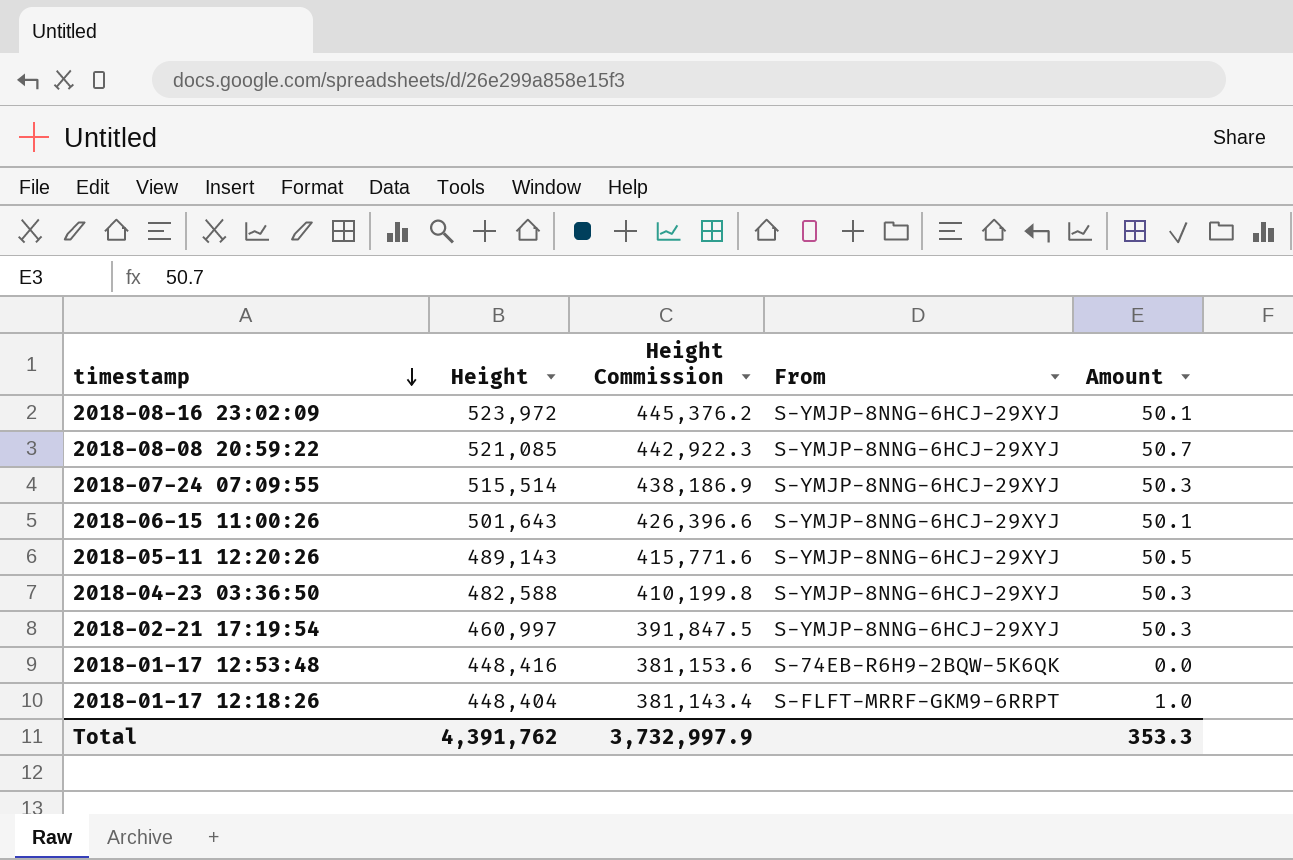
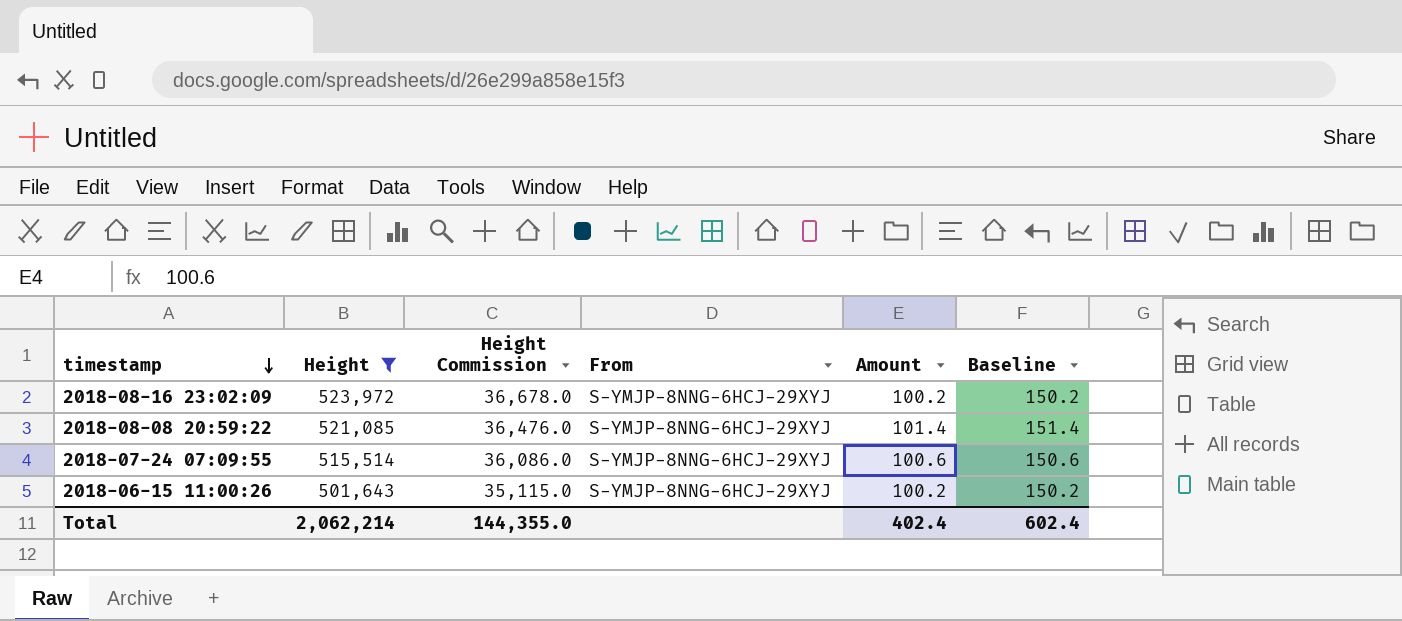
filter: none -> Height >= 501,643
column Height Commission | formula: [Height] * 0.85 -> [Height] * 0.07
column Baseline | formula: none -> [Amount] + 50
2018-08-16 23:02:09 | Amount: 50.1 -> 100.2
2018-08-08 20:59:22 | Amount: 50.7 -> 101.4
2018-07-24 07:09:55 | Amount: 50.3 -> 100.6
2018-06-15 11:00:26 | Amount: 50.1 -> 100.2
Total | Height: 4,391,762 -> 2,062,214
Total | Height Commission: 3,732,997.9 -> 144,355.0
Total | Amount: 353.3 -> 402.4

